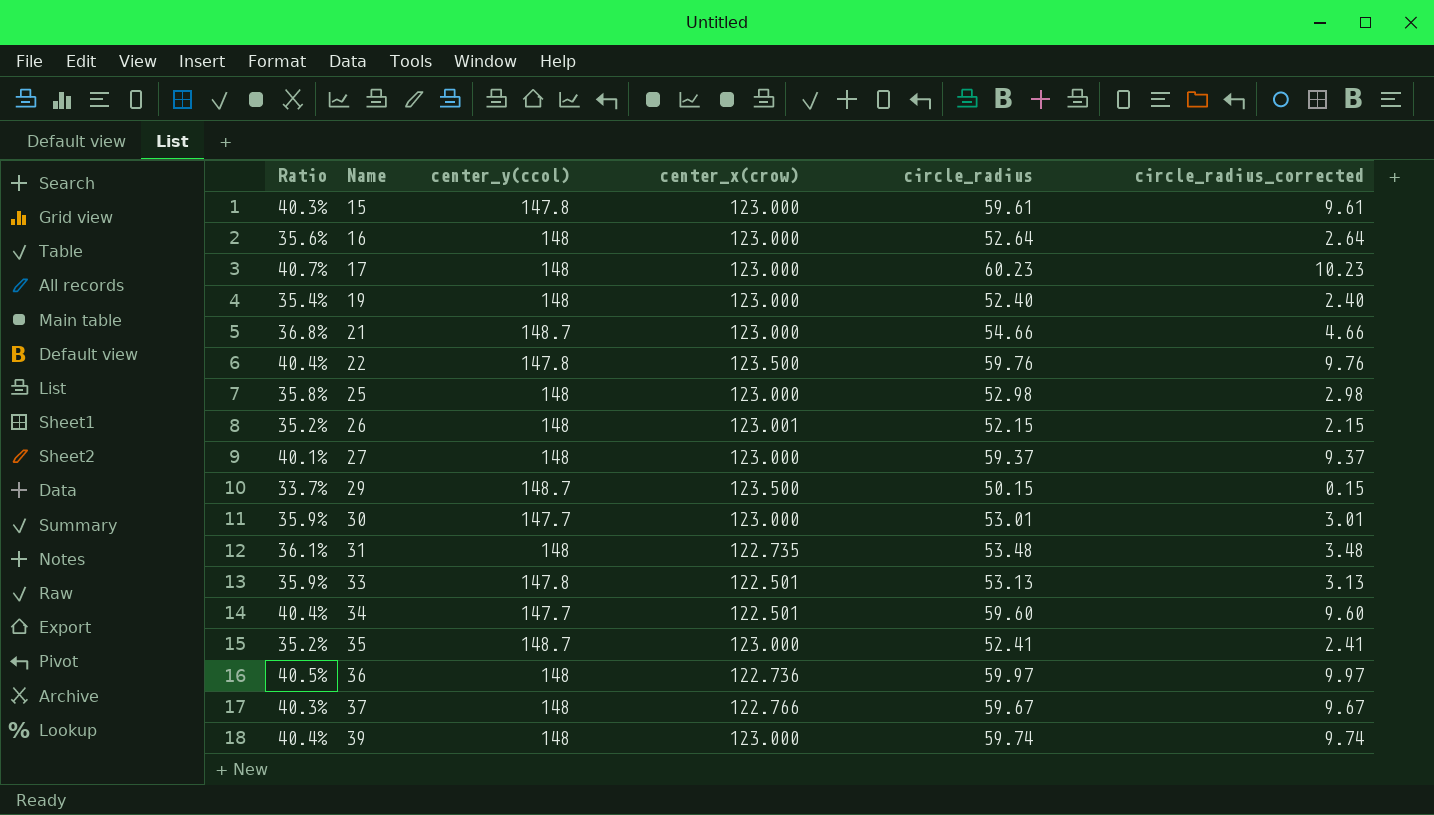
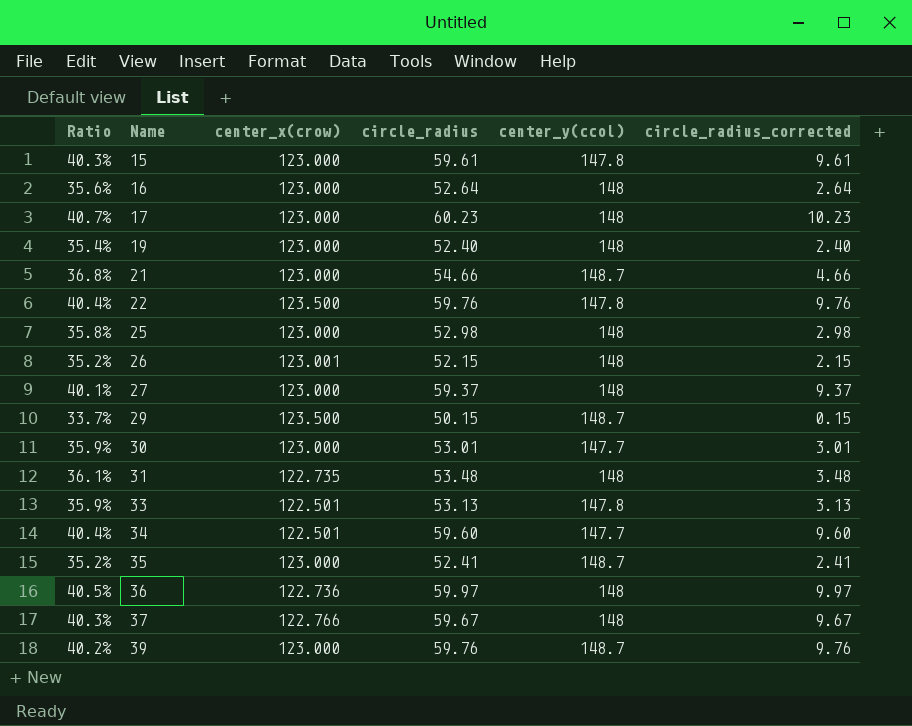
column center_y(ccol) | position: 3 -> 5
39 | Ratio: 40.4% -> 40.2%
39 | circle_radius: 59.74 -> 59.76
39 | center_y(ccol): 148 -> 148.7
39 | circle_radius_corrected: 9.74 -> 9.76

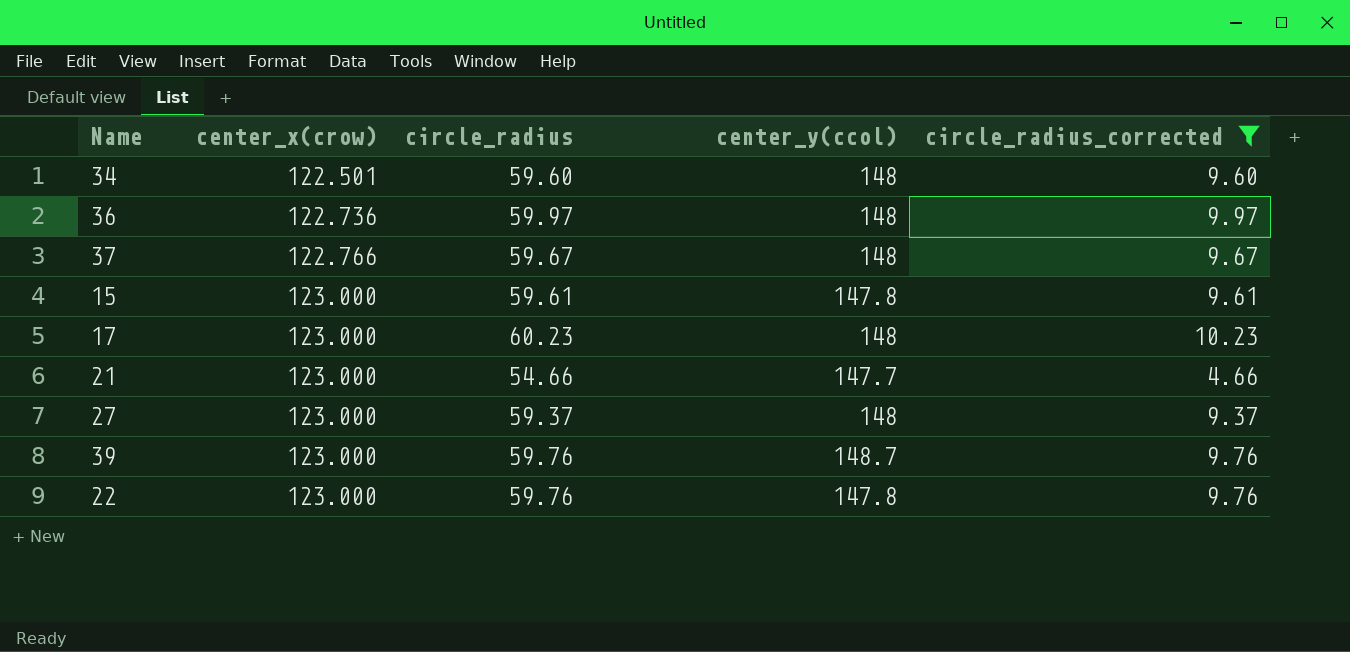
filter: none -> circle_radius_corrected >= 4.66
row order: Name ascending -> center_x(crow) ascending
column Ratio | formula: [circle_radius] / [center_y(ccol)] -> none
34 | center_y(ccol): 147.7 -> 148
21 | center_y(ccol): 148.7 -> 147.7
22 | center_x(crow): 123.500 -> 123.000

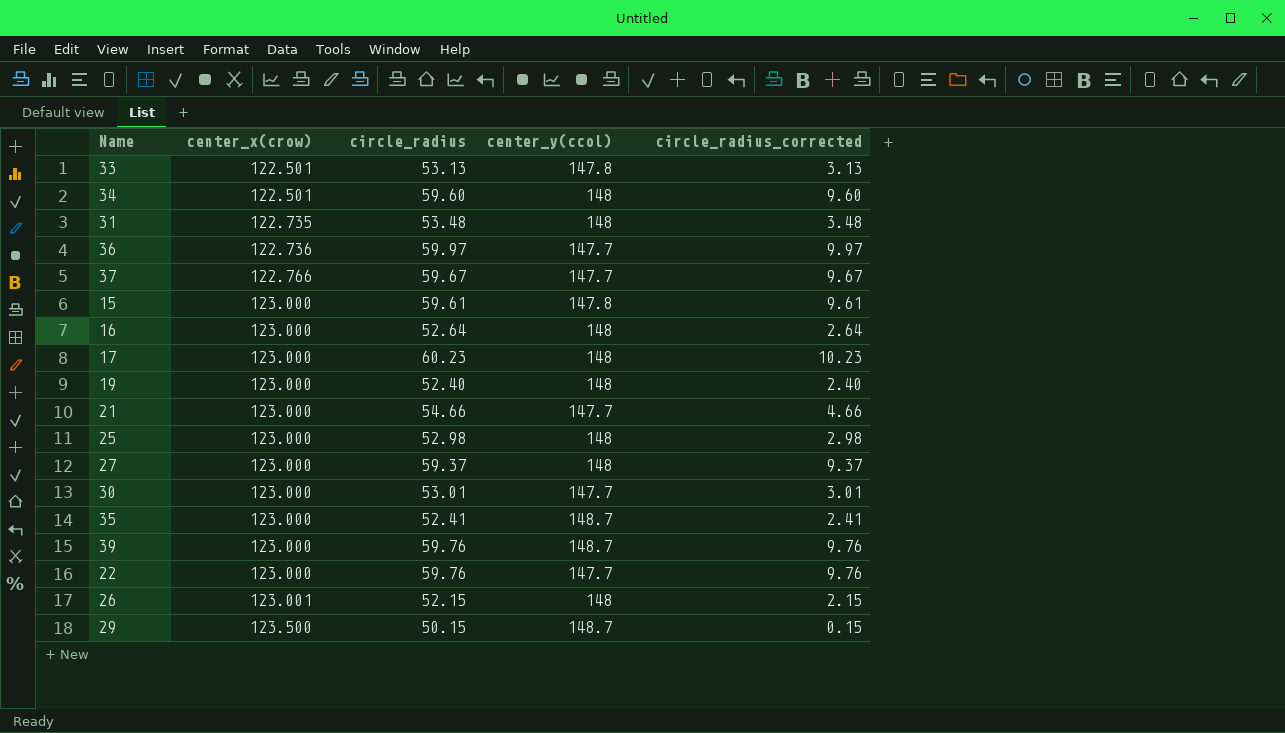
filter: circle_radius_corrected >= 4.66 -> none
36 | center_y(ccol): 148 -> 147.7
37 | center_y(ccol): 148 -> 147.7
22 | center_y(ccol): 147.8 -> 147.7

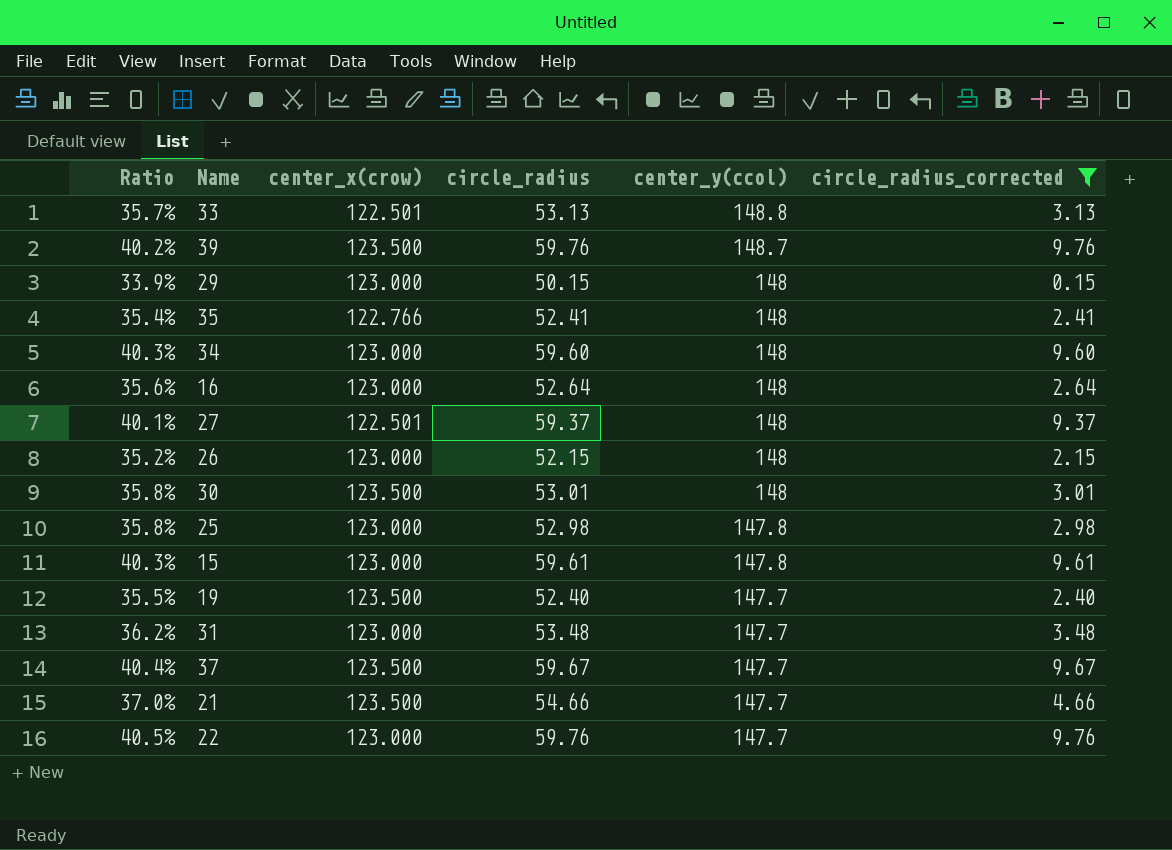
filter: none -> circle_radius_corrected <= 9.76
row order: center_x(crow) ascending -> center_y(ccol) descending
column Ratio | formula: none -> [circle_radius] / [center_y(ccol)]
33 | center_y(ccol): 147.8 -> 148.8
39 | center_x(crow): 123.000 -> 123.500
29 | center_x(crow): 123.500 -> 123.000
29 | center_y(ccol): 148.7 -> 148
35 | center_x(crow): 123.000 -> 122.766
35 | center_y(ccol): 148.7 -> 148
34 | center_x(crow): 122.501 -> 123.000
27 | center_x(crow): 123.000 -> 122.501
26 | center_x(crow): 123.001 -> 123.000
30 | center_x(crow): 123.000 -> 123.500
30 | center_y(ccol): 147.7 -> 148
25 | center_y(ccol): 148 -> 147.8
19 | center_x(crow): 123.000 -> 123.500
19 | center_y(ccol): 148 -> 147.7
31 | center_x(crow): 122.735 -> 123.000
31 | center_y(ccol): 148 -> 147.7
37 | center_x(crow): 122.766 -> 123.500
21 | center_x(crow): 123.000 -> 123.500

